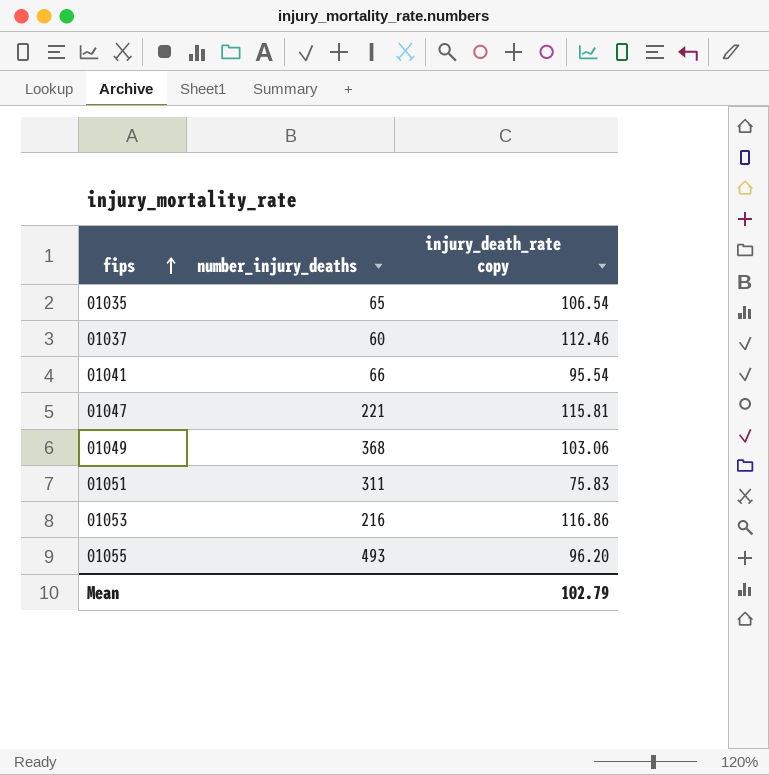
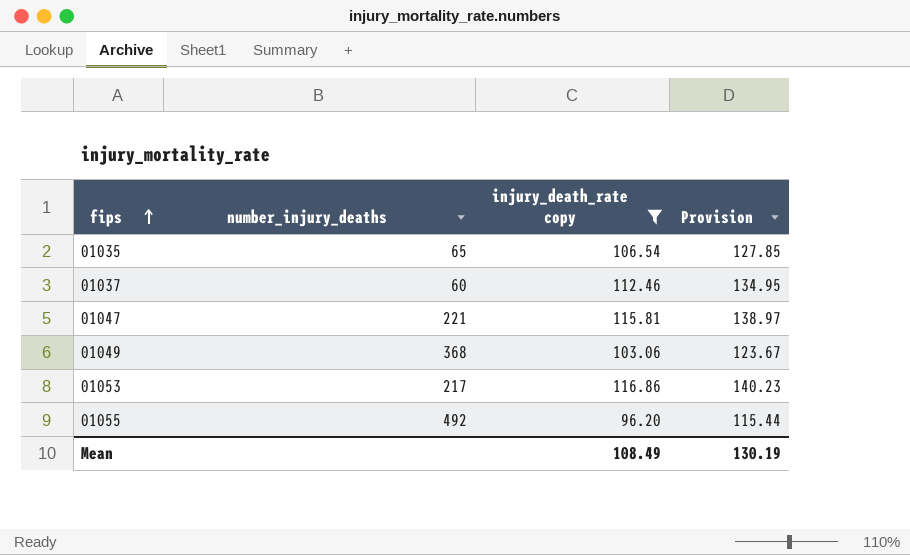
filter: none -> injury_death_rate copy >= 96.20
column Provision | formula: none -> [injury_death_rate copy] * 1.2
01053 | number_injury_deaths: 216 -> 217
01055 | number_injury_deaths: 493 -> 492
Mean | injury_death_rate copy: 102.79 -> 108.49

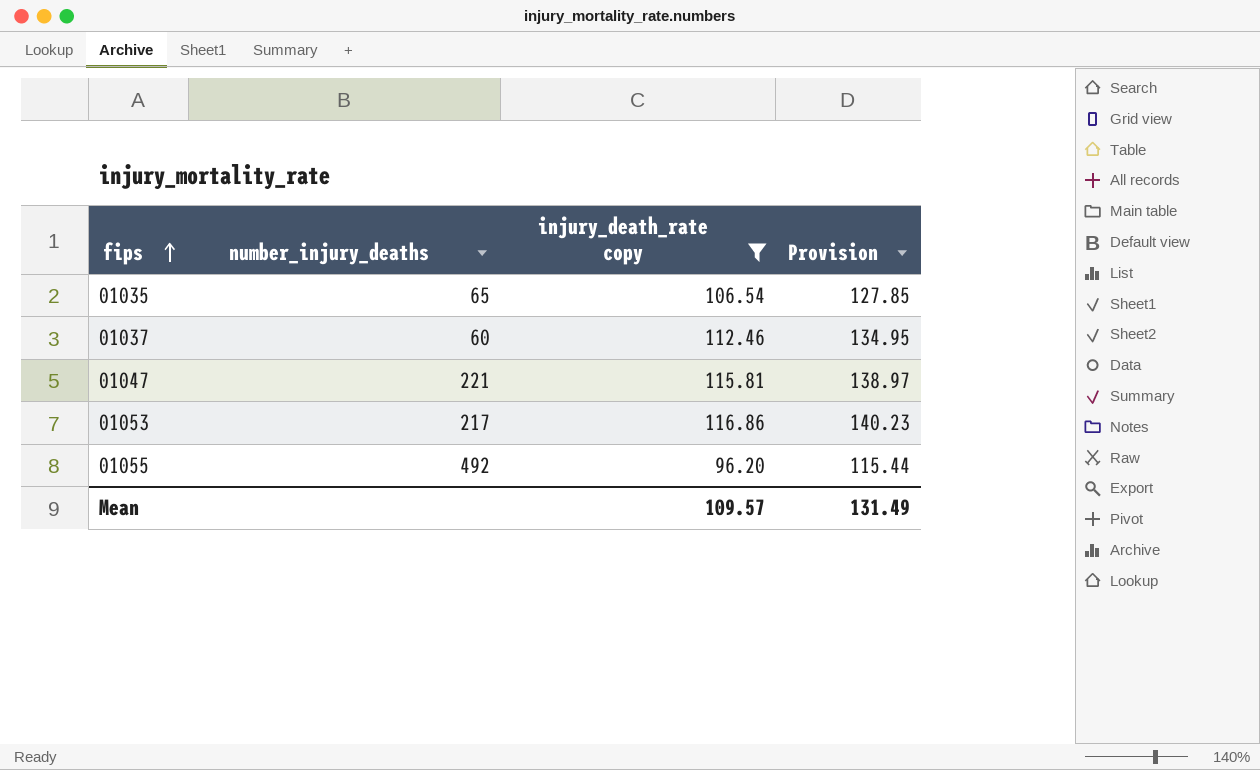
row 01049: 368 | 103.06 | 123.67 -> none
Mean | injury_death_rate copy: 108.49 -> 109.57
Mean | Provision: 130.19 -> 131.49

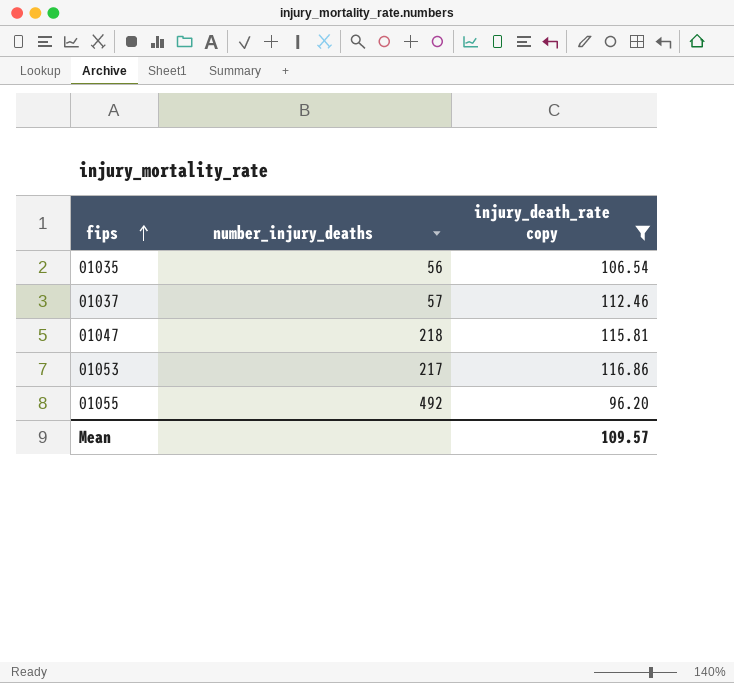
column Provision | formula: [injury_death_rate copy] * 1.2 -> none
01035 | number_injury_deaths: 65 -> 56
01037 | number_injury_deaths: 60 -> 57
01047 | number_injury_deaths: 221 -> 218

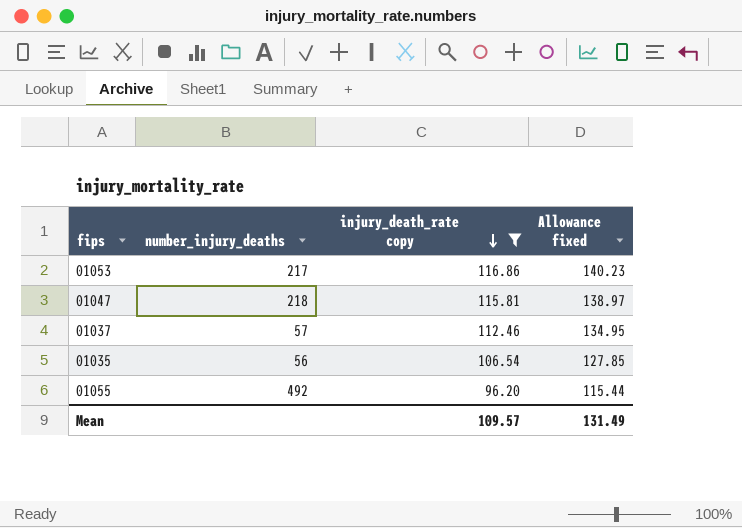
row order: fips ascending -> injury_death_rate copy descending
column Allowance fixed | formula: none -> [injury_death_rate copy] * 1.2

